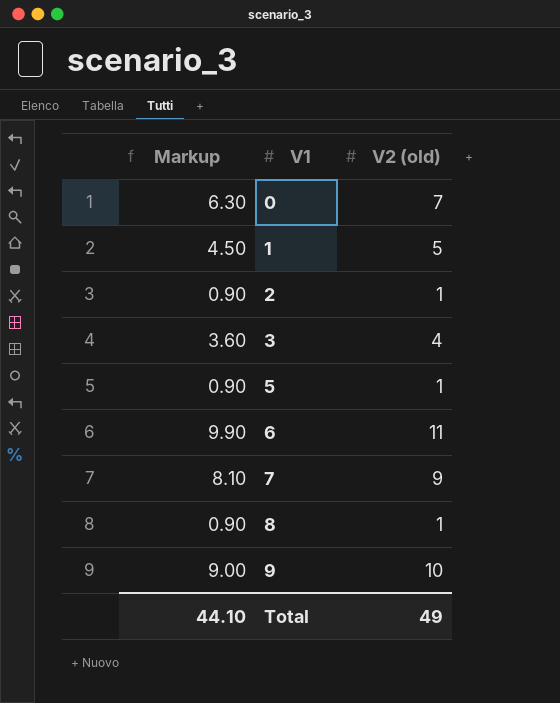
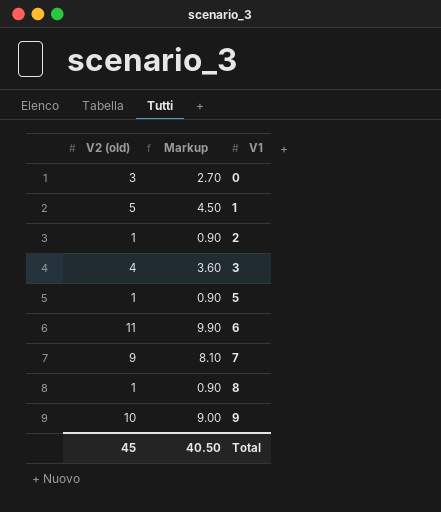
column V2 (old) | position: 3 -> 1
0 | V2 (old): 7 -> 3
0 | Markup: 6.30 -> 2.70
Total | V2 (old): 49 -> 45
Total | Markup: 44.10 -> 40.50

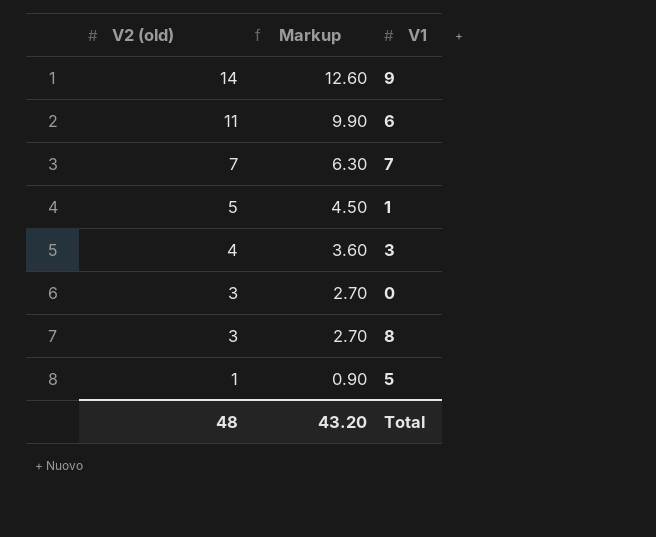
row order: V1 ascending -> V2 (old) descending
row 2: 1 | 0.90 -> none
9 | V2 (old): 10 -> 14
9 | Markup: 9.00 -> 12.60
7 | V2 (old): 9 -> 7
7 | Markup: 8.10 -> 6.30
8 | V2 (old): 1 -> 3
8 | Markup: 0.90 -> 2.70
Total | V2 (old): 45 -> 48
Total | Markup: 40.50 -> 43.20

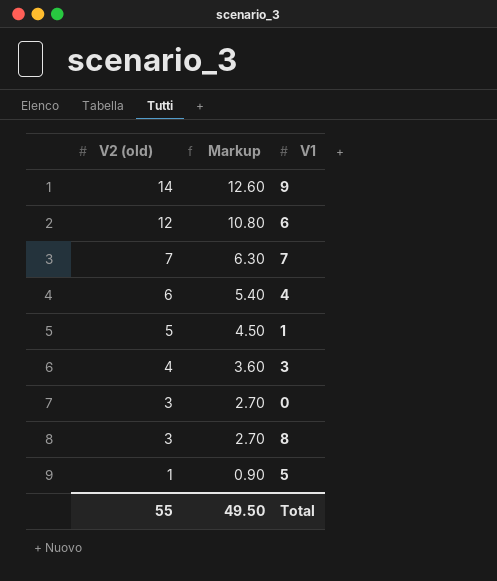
6 | V2 (old): 11 -> 12
6 | Markup: 9.90 -> 10.80
row 4: none -> 6 | 5.40
Total | V2 (old): 48 -> 55
Total | Markup: 43.20 -> 49.50

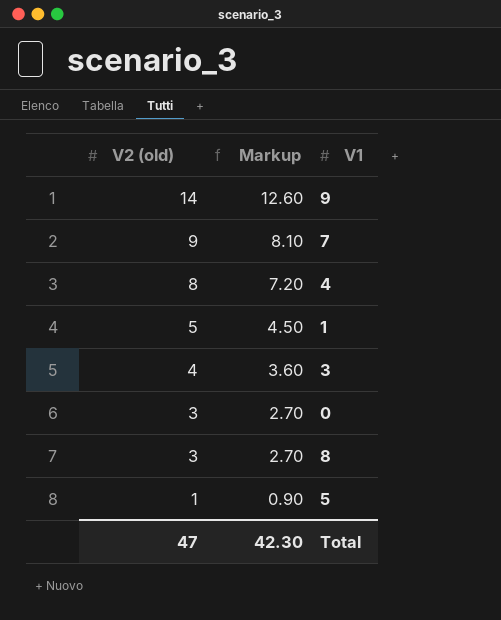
row 6: 12 | 10.80 -> none
7 | V2 (old): 7 -> 9
7 | Markup: 6.30 -> 8.10
4 | V2 (old): 6 -> 8
4 | Markup: 5.40 -> 7.20
Total | V2 (old): 55 -> 47
Total | Markup: 49.50 -> 42.30

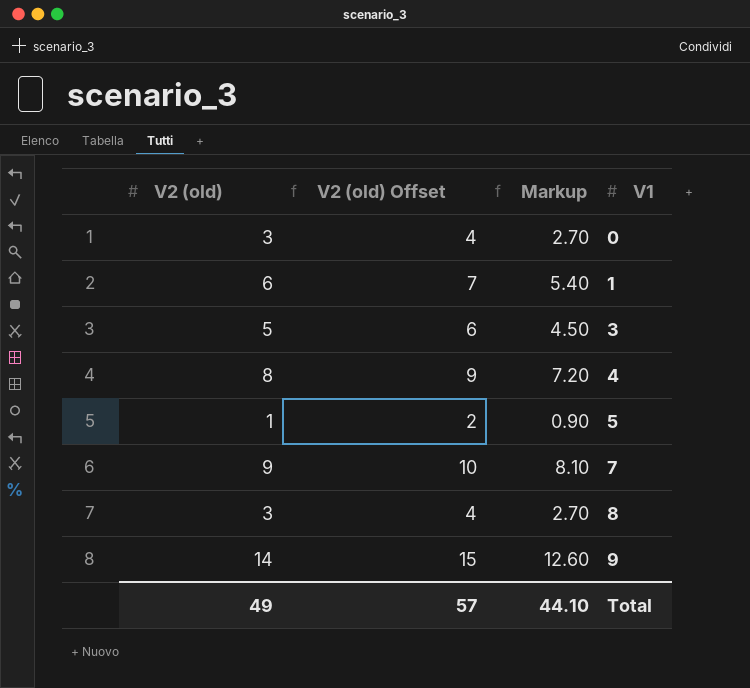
row order: V2 (old) descending -> V1 ascending
column V2 (old) Offset | formula: none -> [V2 (old)] + 1
1 | V2 (old): 5 -> 6
1 | Markup: 4.50 -> 5.40
3 | V2 (old): 4 -> 5
3 | Markup: 3.60 -> 4.50
Total | V2 (old): 47 -> 49
Total | Markup: 42.30 -> 44.10

